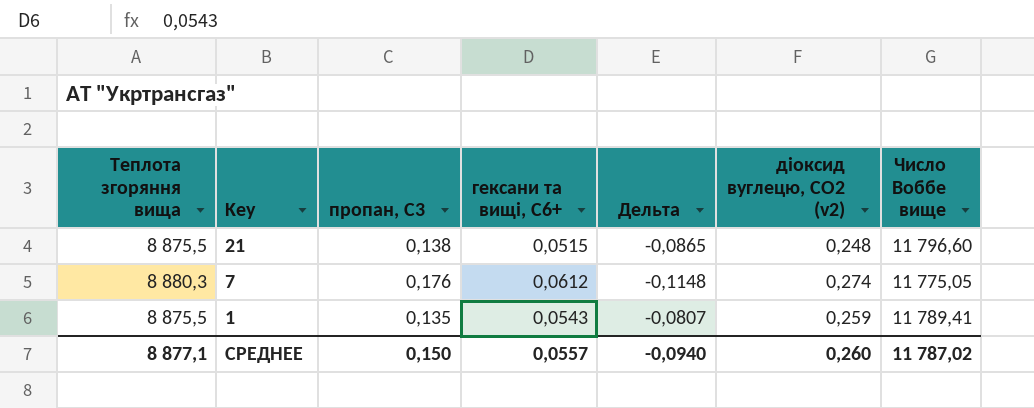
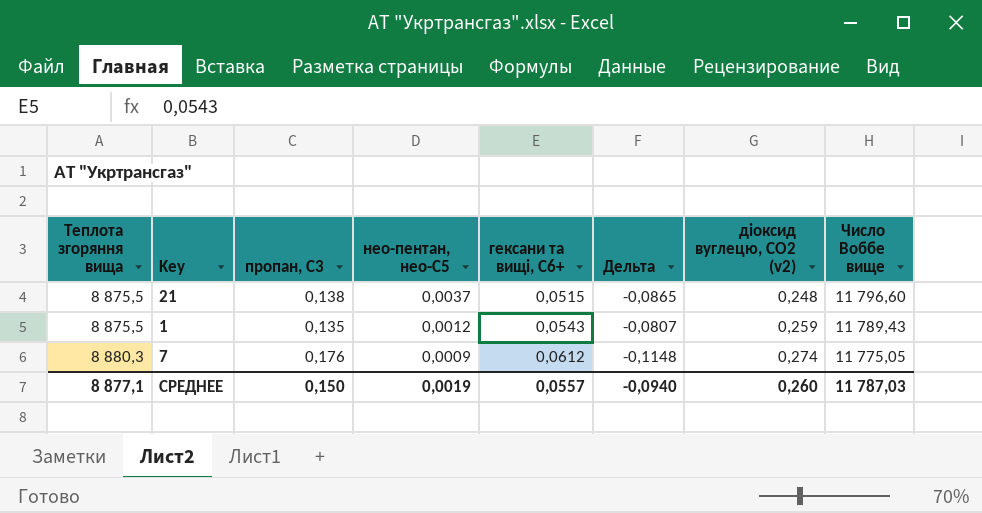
row order: Key descending -> Теплота згоряння вища ascending
column нео-пентан, нео-С5 | position: none -> 4
1 | Число Воббе вище: 11 789,41 -> 11 789,43
СРЕДНЕЕ | Число Воббе вище: 11 787,02 -> 11 787,03

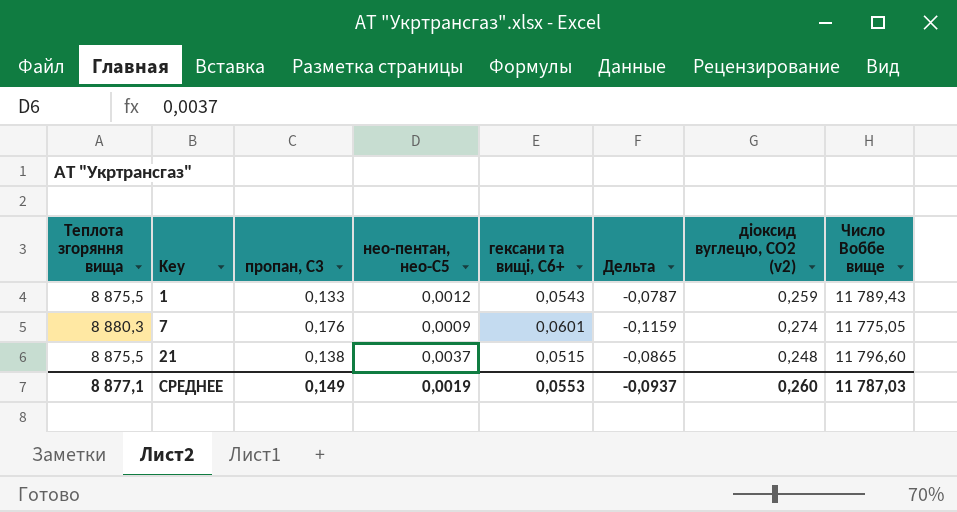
row order: Теплота згоряння вища ascending -> Key ascending
1 | пропан, С3: 0,135 -> 0,133
1 | Дельта: -0,0807 -> -0,0787
7 | гексани та вищі, С6+: 0,0612 -> 0,0601
7 | Дельта: -0,1148 -> -0,1159
СРЕДНЕЕ | пропан, С3: 0,150 -> 0,149
СРЕДНЕЕ | гексани та вищі, С6+: 0,0557 -> 0,0553
СРЕДНЕЕ | Дельта: -0,0940 -> -0,0937

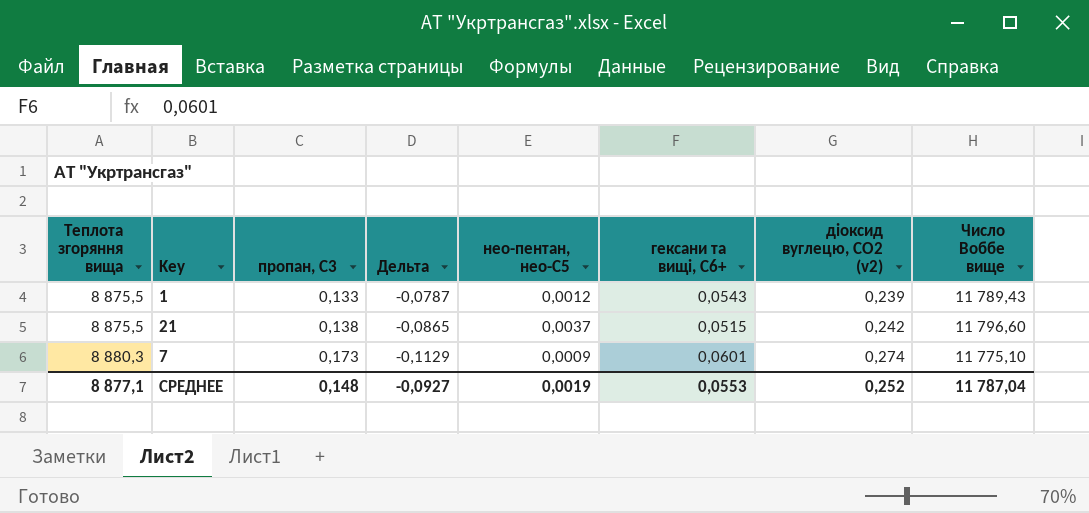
row order: Key ascending -> Теплота згоряння вища ascending
column Дельта | position: 6 -> 4
1 | діоксид вуглецю, CО2 (v2): 0,259 -> 0,239
21 | діоксид вуглецю, CО2 (v2): 0,248 -> 0,242
7 | пропан, С3: 0,176 -> 0,173
7 | Дельта: -0,1159 -> -0,1129
7 | Число Воббе вище: 11 775,05 -> 11 775,10
СРЕДНЕЕ | пропан, С3: 0,149 -> 0,148
СРЕДНЕЕ | Дельта: -0,0937 -> -0,0927
СРЕДНЕЕ | діоксид вуглецю, CО2 (v2): 0,260 -> 0,252
СРЕДНЕЕ | Число Воббе вище: 11 787,03 -> 11 787,04

